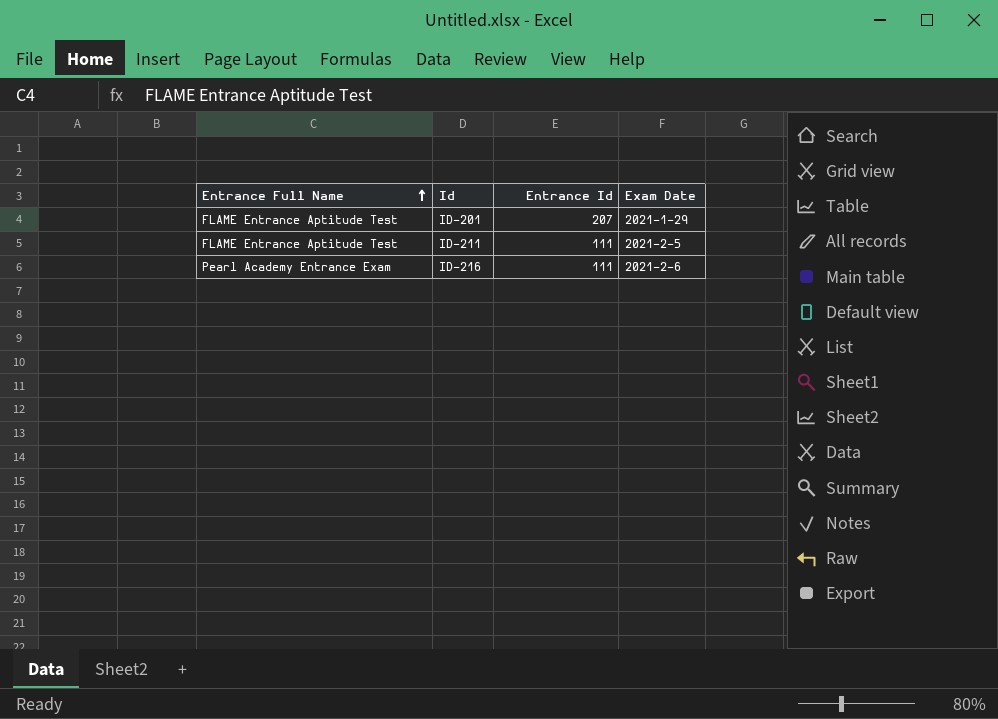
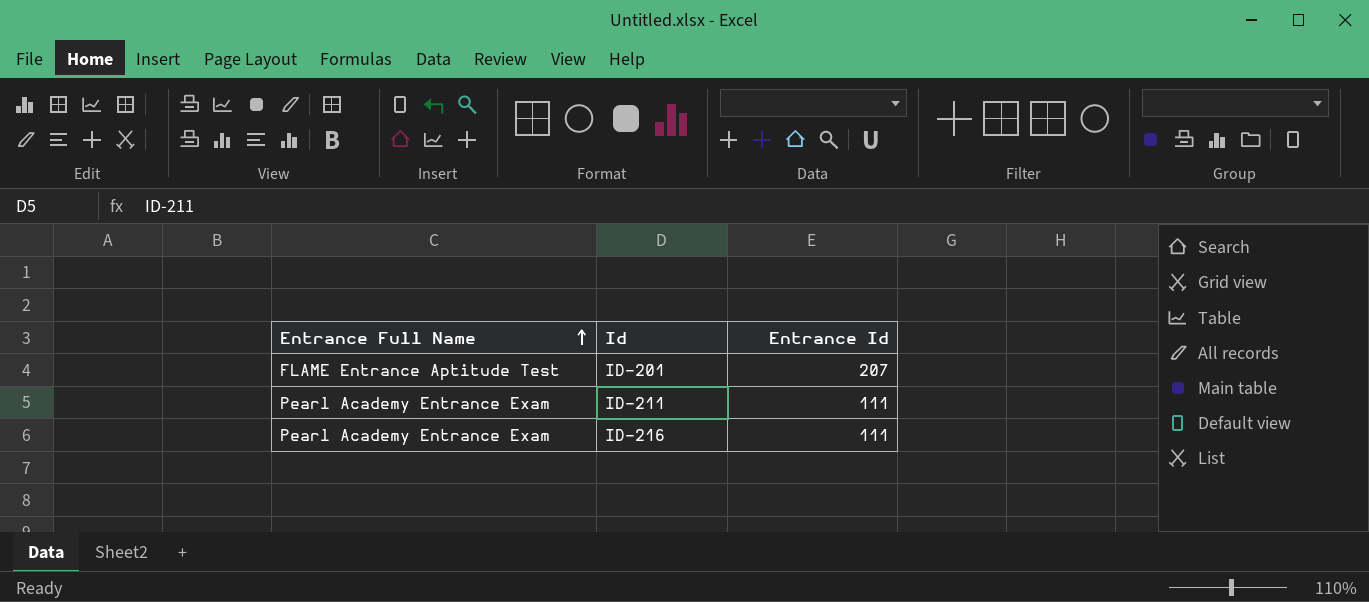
column Exam Date | position: 4 -> none
ID-211 | Entrance Full Name: FLAME Entrance Aptitude Test -> Pearl Academy Entrance Exam

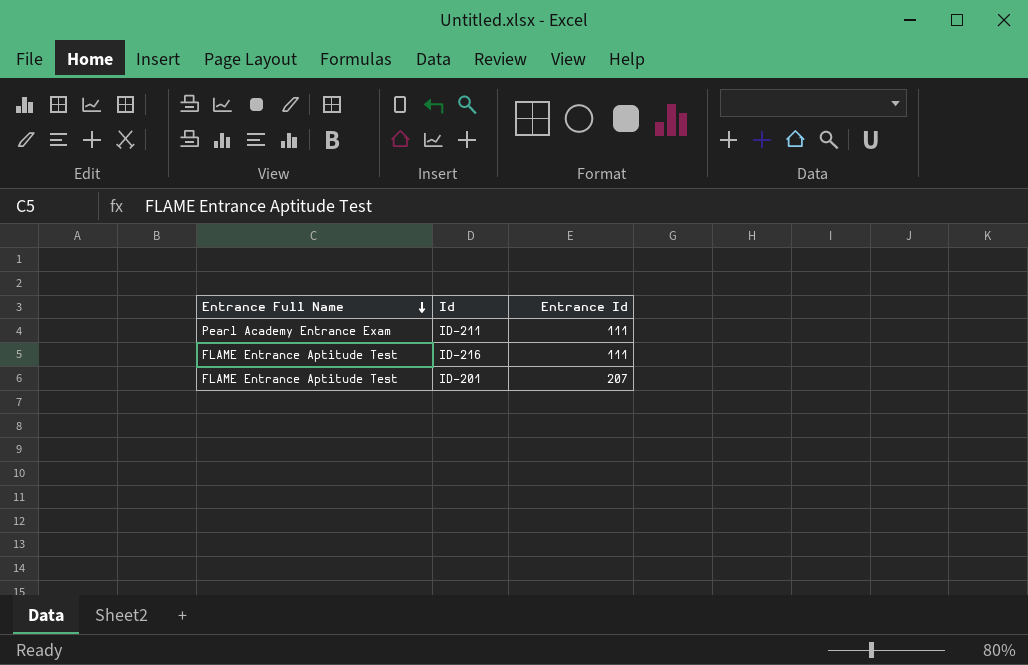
row order: Entrance Full Name ascending -> Entrance Full Name descending
ID-216 | Entrance Full Name: Pearl Academy Entrance Exam -> FLAME Entrance Aptitude Test

